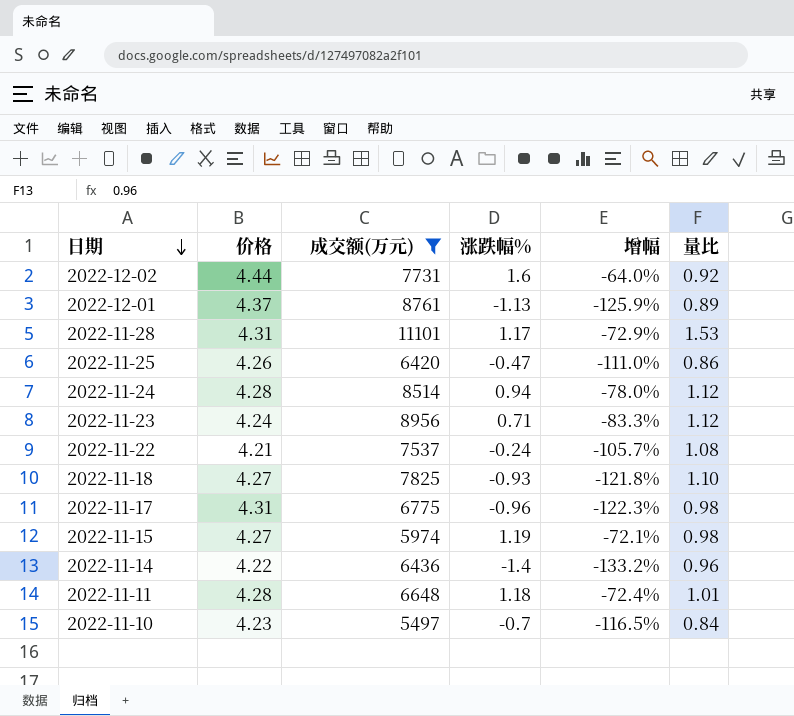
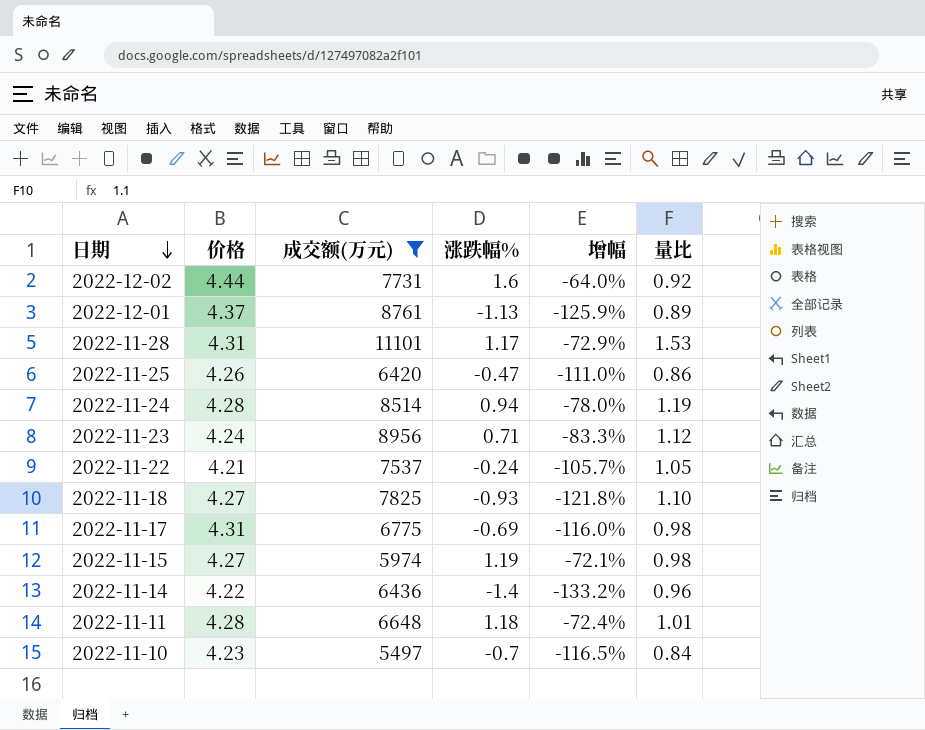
2022-11-24 | 量比: 1.12 -> 1.19
2022-11-22 | 量比: 1.08 -> 1.05
2022-11-17 | 涨跌幅%: -0.96 -> -0.69
2022-11-17 | 增幅: -122.3% -> -116.0%

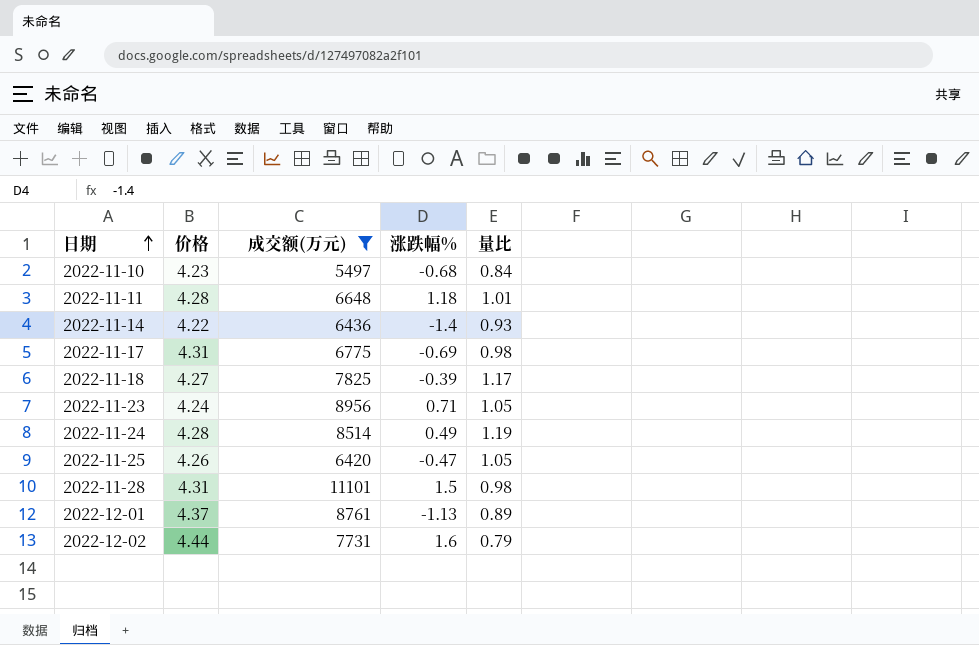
row order: 日期 descending -> 日期 ascending
column 增幅 | formula: ([涨跌幅%] - [价格]) / [价格] -> none
row 2022-11-22: 4.21 | 7537 | -0.24 | -105.7% | 1.05 -> none
row 2022-11-15: 4.27 | 5974 | 1.19 | -72.1% | 0.98 -> none
2022-11-10 | 涨跌幅%: -0.7 -> -0.68
2022-11-14 | 量比: 0.96 -> 0.93
2022-11-18 | 涨跌幅%: -0.93 -> -0.39
2022-11-18 | 量比: 1.10 -> 1.17
2022-11-23 | 量比: 1.12 -> 1.05
2022-11-24 | 涨跌幅%: 0.94 -> 0.49
2022-11-25 | 量比: 0.86 -> 1.05
2022-11-28 | 涨跌幅%: 1.17 -> 1.5
2022-11-28 | 量比: 1.53 -> 0.98
2022-12-02 | 量比: 0.92 -> 0.79

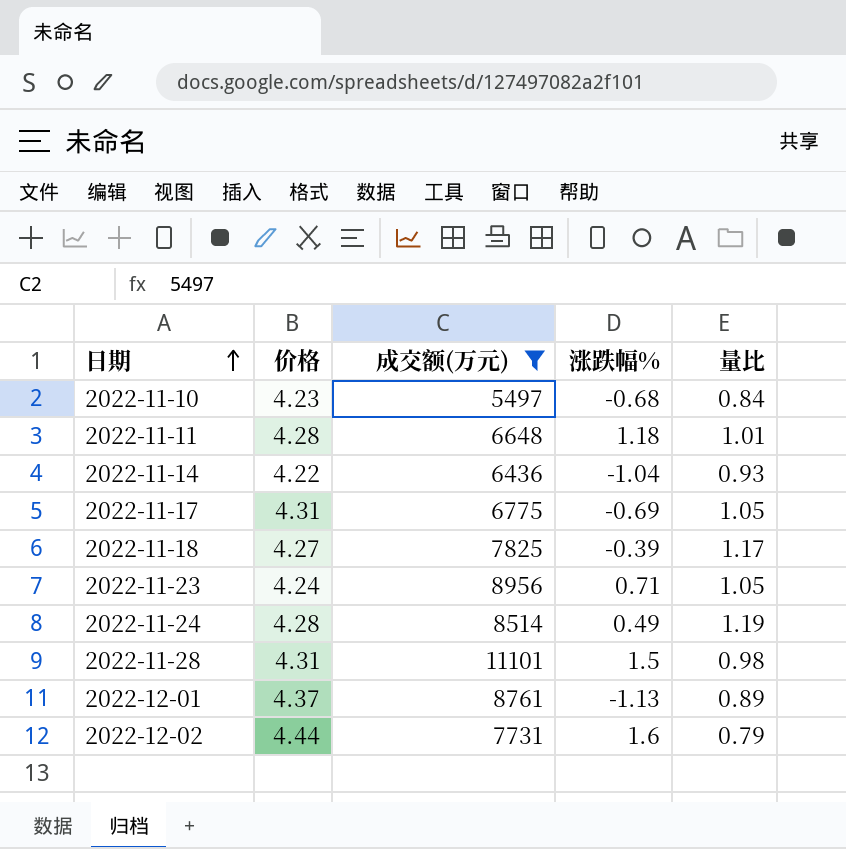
row 2022-11-25: 4.26 | 6420 | -0.47 | 1.05 -> none
2022-11-14 | 涨跌幅%: -1.4 -> -1.04
2022-11-17 | 量比: 0.98 -> 1.05

